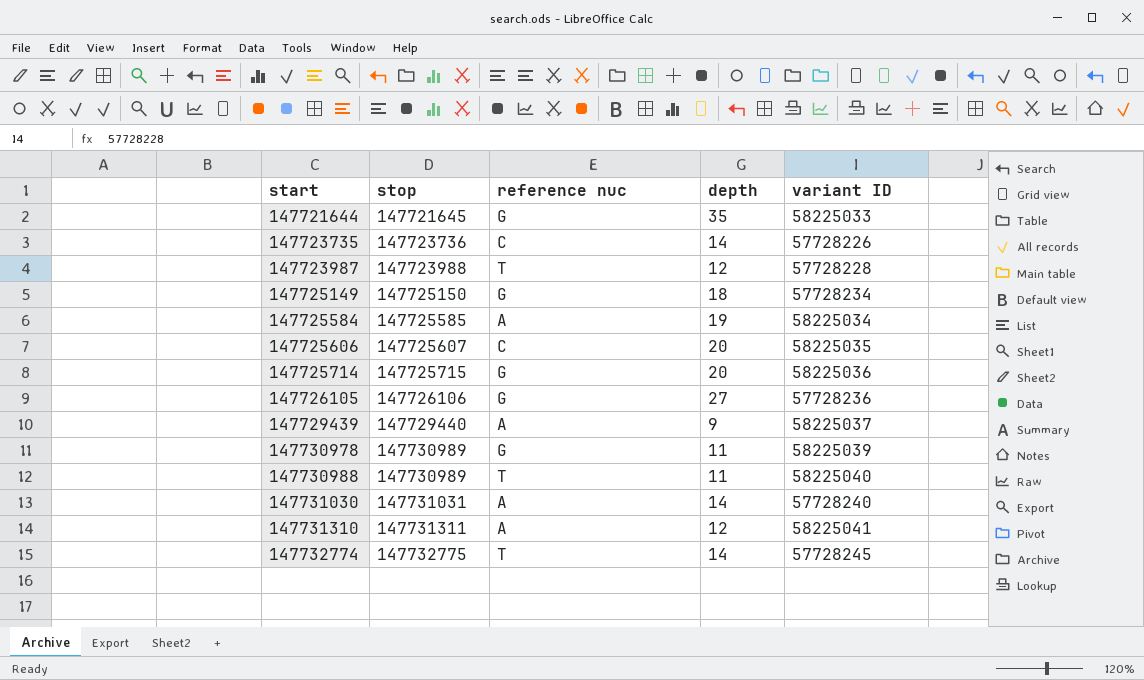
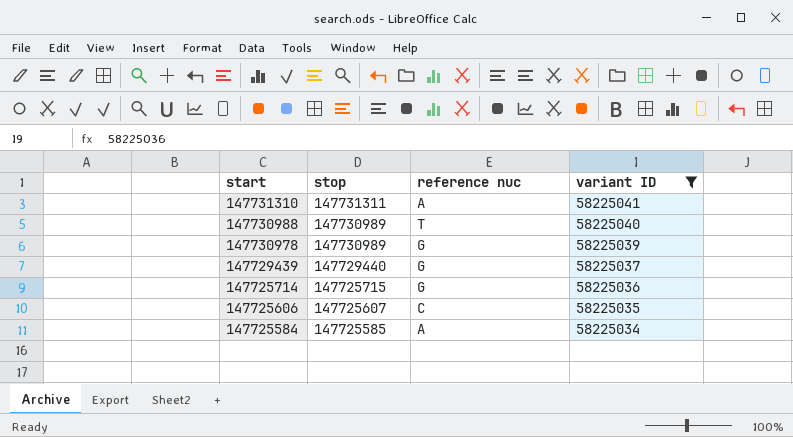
filter: none -> variant ID >= 58225034
row order: start ascending -> start descending
column depth | position: 4 -> none
147729439 | reference nuc: A -> G

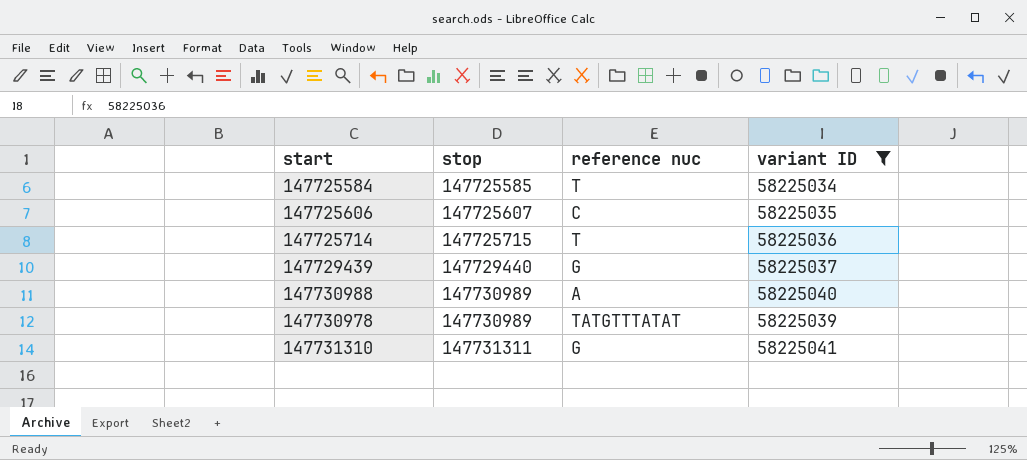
row order: start descending -> stop ascending
147725584 | reference nuc: A -> T
147725714 | reference nuc: G -> T
147730988 | reference nuc: T -> A
147730978 | reference nuc: G -> TATGTTTATAT
147731310 | reference nuc: A -> G

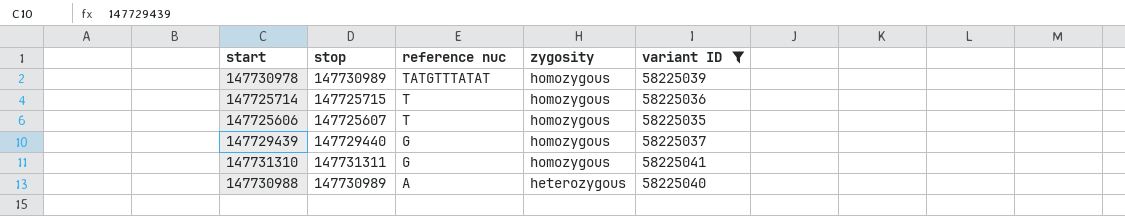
row order: stop ascending -> reference nuc descending
column zygosity | position: none -> 4
row 147725584: 147725585 | T | 58225034 -> none
147725606 | reference nuc: C -> T

